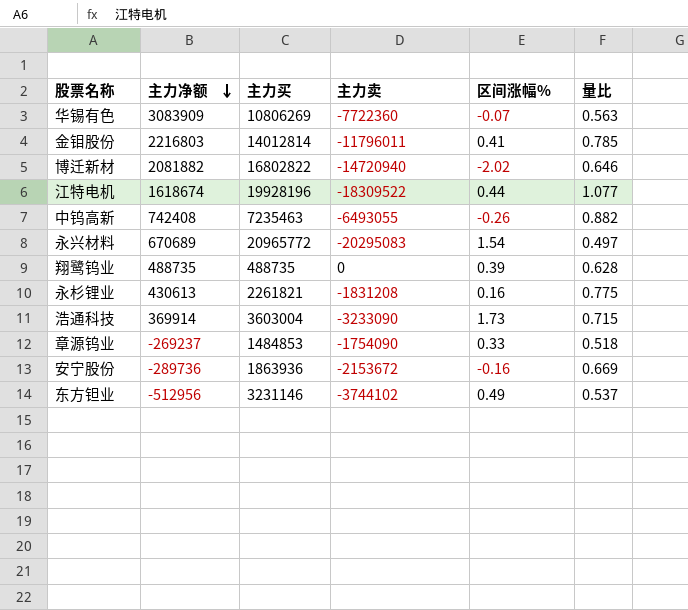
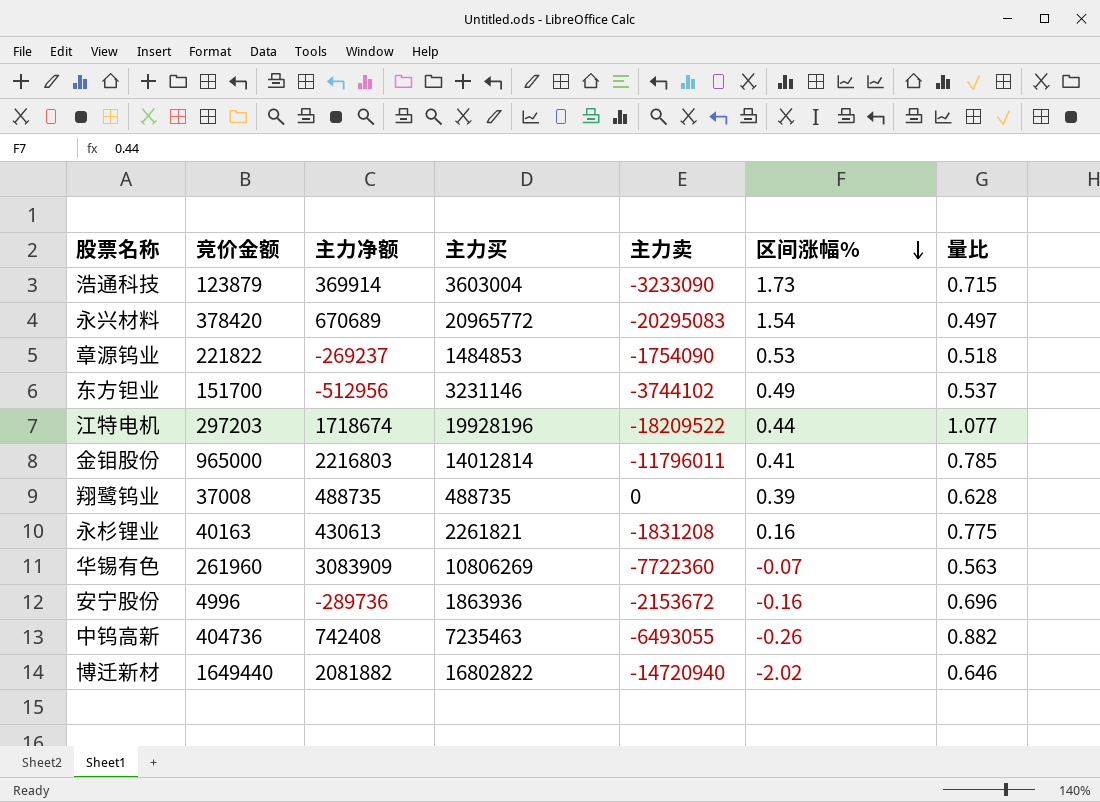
row order: 主力净额 descending -> 区间涨幅% descending
column 竞价金额 | position: none -> 2
章源钨业 | 区间涨幅%: 0.33 -> 0.53
江特电机 | 主力净额: 1618674 -> 1718674
江特电机 | 主力卖: -18309522 -> -18209522
安宁股份 | 量比: 0.669 -> 0.696

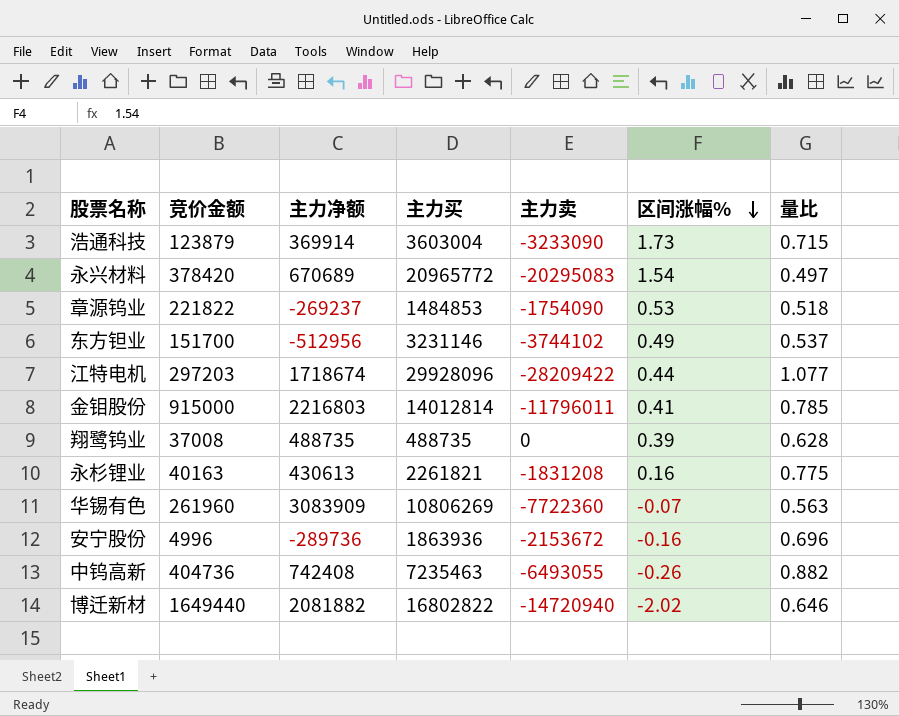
江特电机 | 主力买: 19928196 -> 29928096
江特电机 | 主力卖: -18209522 -> -28209422
金钼股份 | 竞价金额: 965000 -> 915000

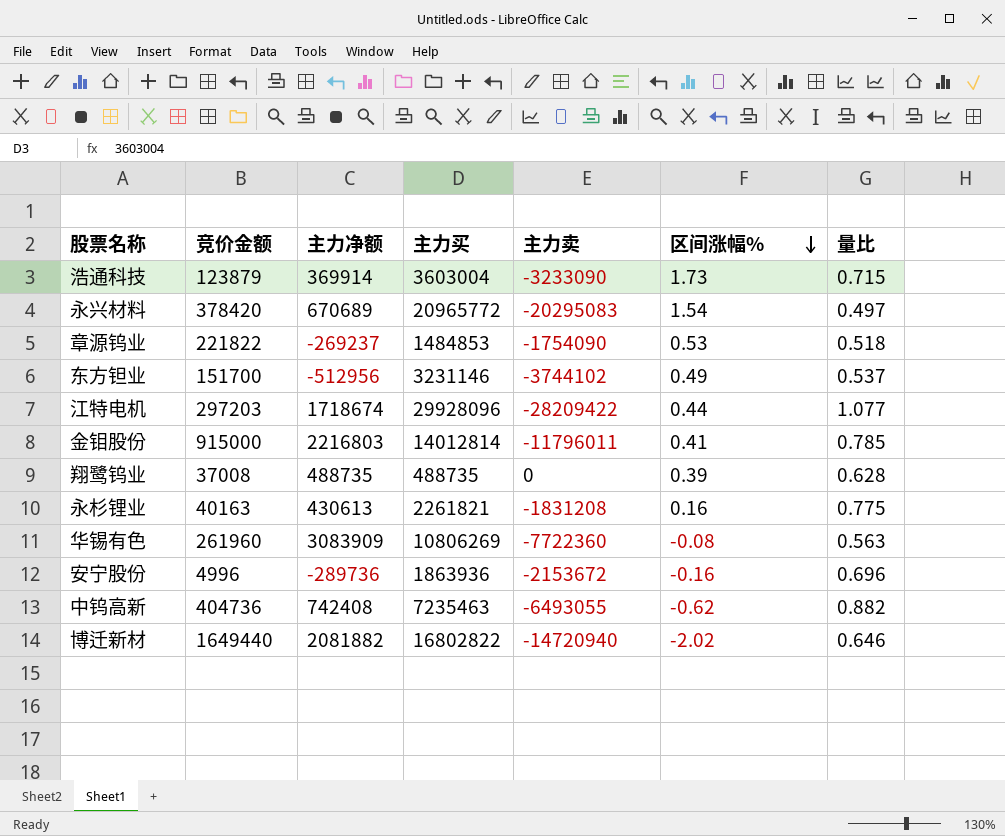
华锡有色 | 区间涨幅%: -0.07 -> -0.08
中钨高新 | 区间涨幅%: -0.26 -> -0.62

